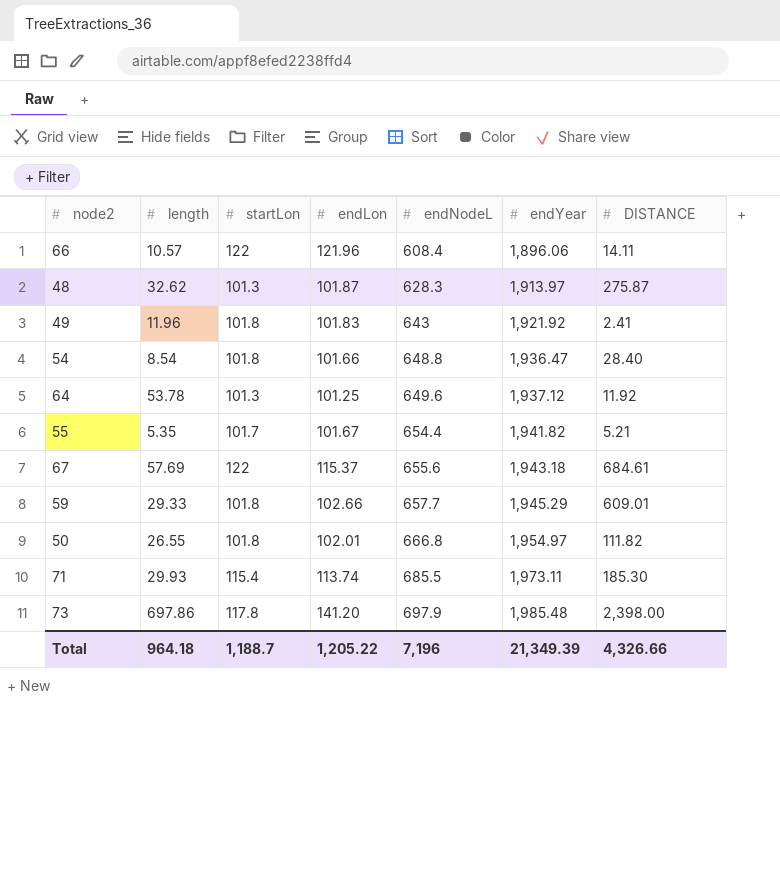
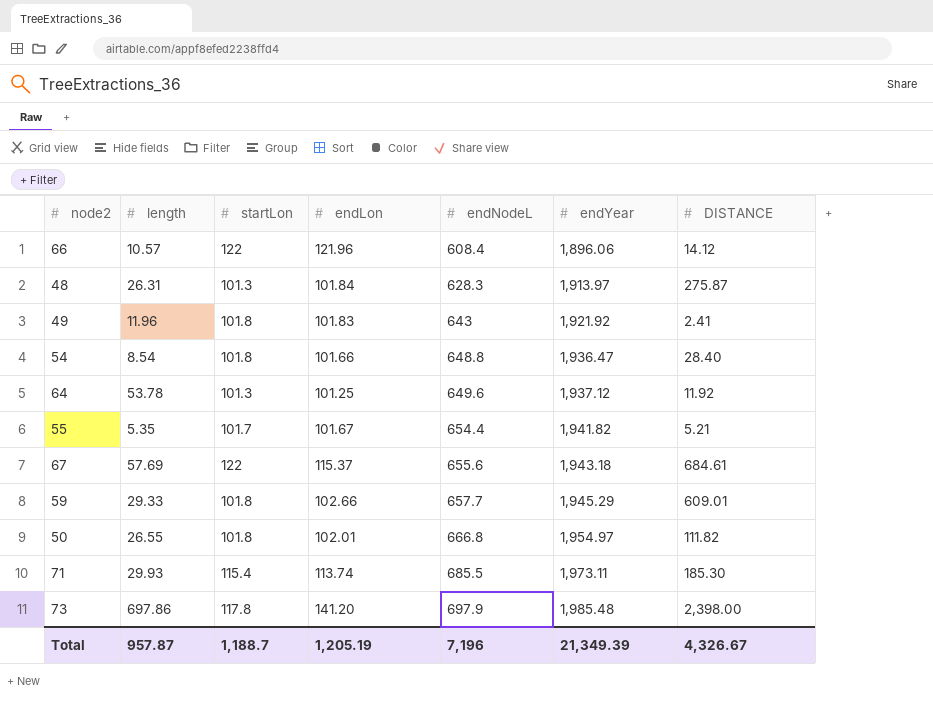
66 | DISTANCE: 14.11 -> 14.12
48 | length: 32.62 -> 26.31
48 | endLon: 101.87 -> 101.84
Total | length: 964.18 -> 957.87
Total | endLon: 1,205.22 -> 1,205.19
Total | DISTANCE: 4,326.66 -> 4,326.67

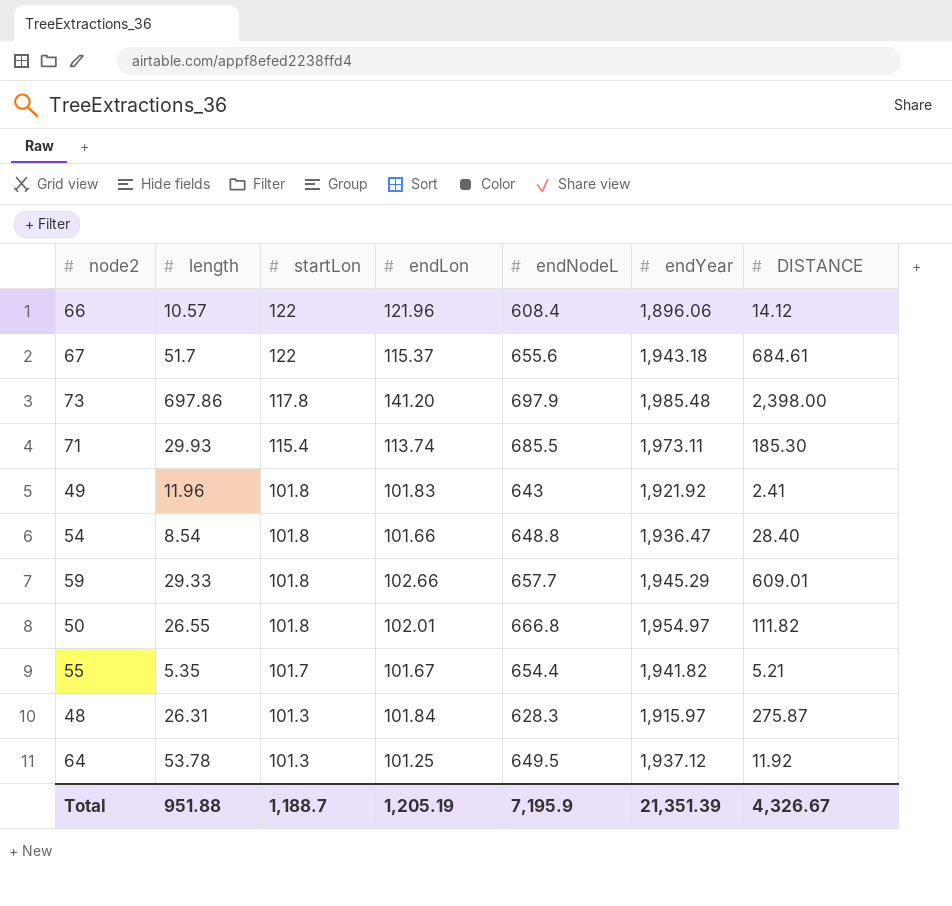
row order: endNodeL ascending -> startLon descending
67 | length: 57.69 -> 51.7
48 | endYear: 1,913.97 -> 1,915.97
64 | endNodeL: 649.6 -> 649.5
Total | length: 957.87 -> 951.88
Total | endNodeL: 7,196 -> 7,195.9
Total | endYear: 21,349.39 -> 21,351.39

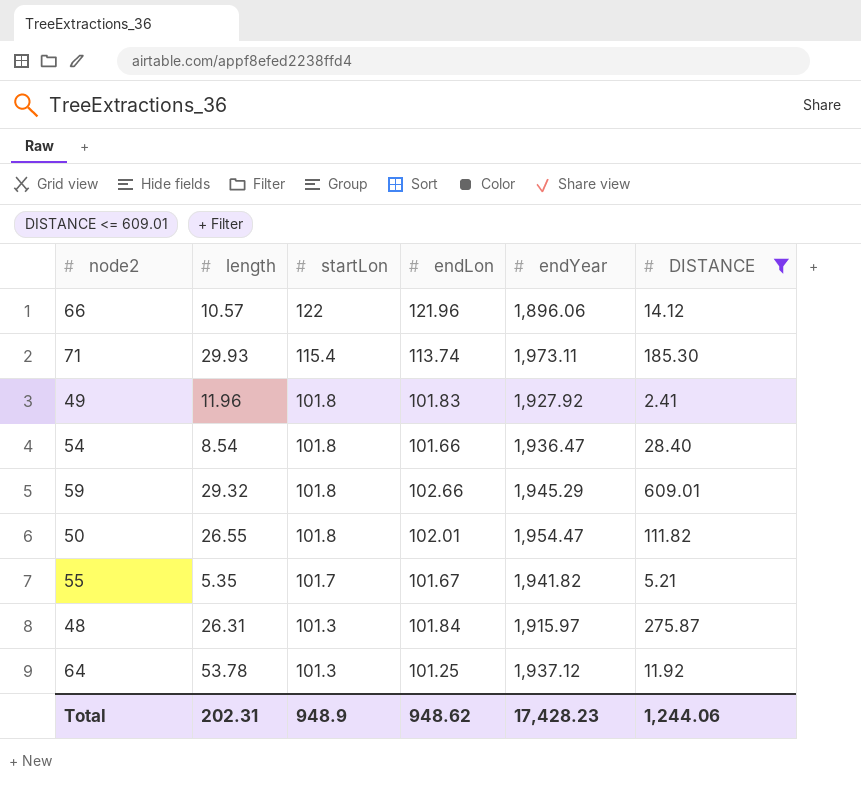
filter: none -> DISTANCE <= 609.01
column endNodeL | position: 5 -> none
49 | endYear: 1,921.92 -> 1,927.92
59 | length: 29.33 -> 29.32
50 | endYear: 1,954.97 -> 1,954.47
Total | length: 951.88 -> 202.31
Total | startLon: 1,188.7 -> 948.9
Total | endLon: 1,205.19 -> 948.62
Total | endYear: 21,351.39 -> 17,428.23
Total | DISTANCE: 4,326.67 -> 1,244.06

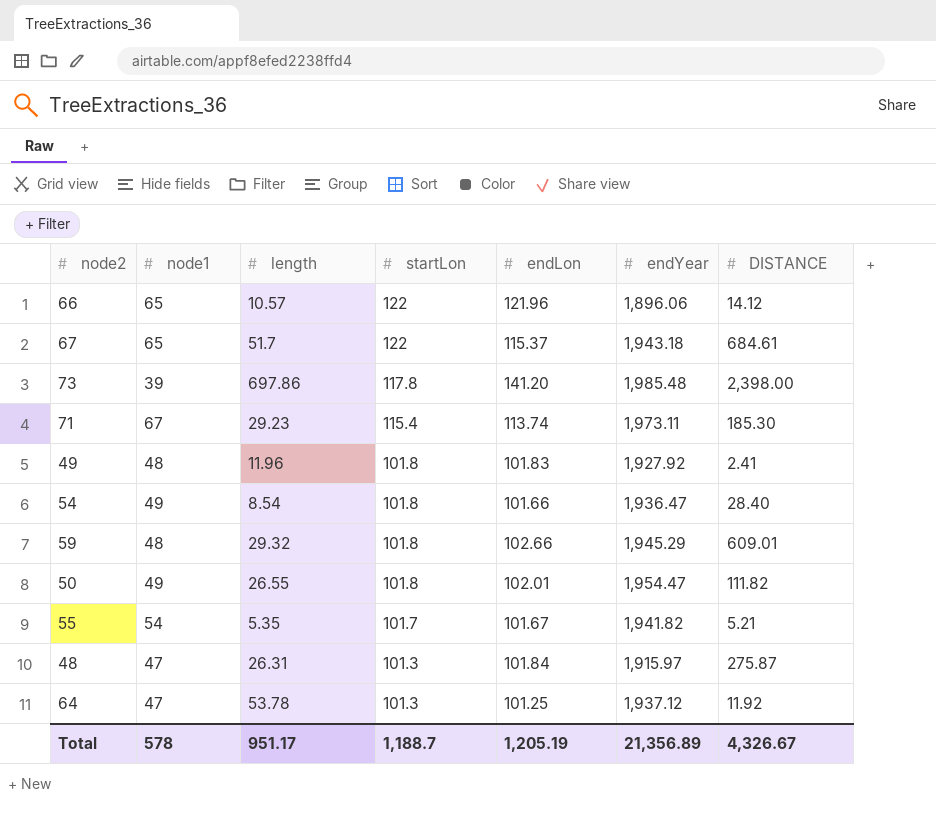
filter: DISTANCE <= 609.01 -> none
column node1 | position: none -> 2
71 | length: 29.93 -> 29.23
Total | length: 202.31 -> 951.17
Total | startLon: 948.9 -> 1,188.7
Total | endLon: 948.62 -> 1,205.19
Total | endYear: 17,428.23 -> 21,356.89
Total | DISTANCE: 1,244.06 -> 4,326.67

